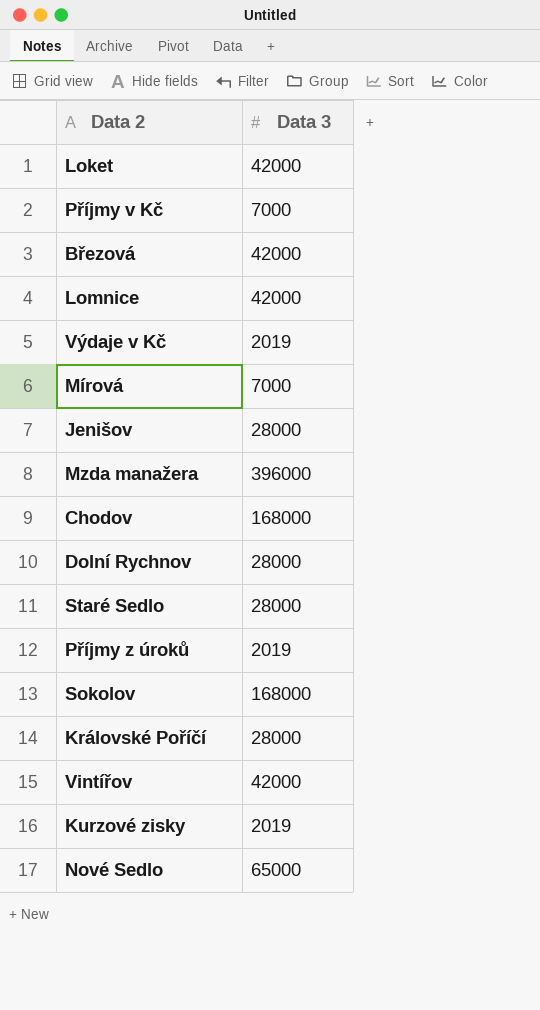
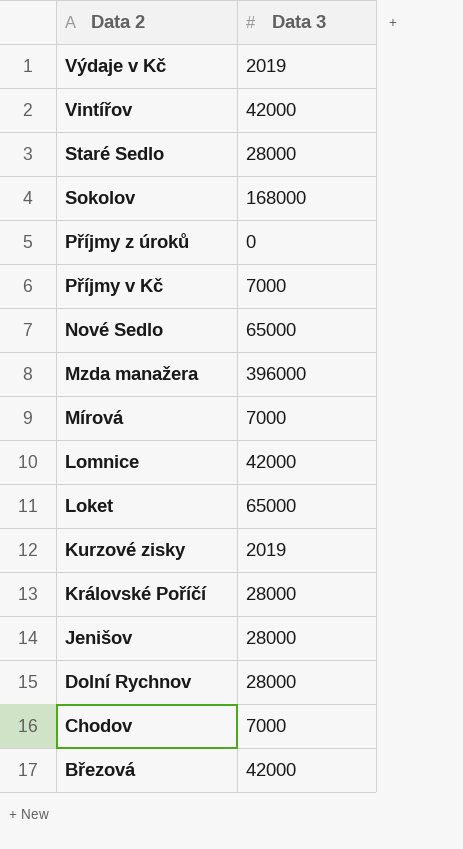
row order: none -> Data 2 descending
Příjmy z úroků | Data 3: 2019 -> 0
Loket | Data 3: 42000 -> 65000
Chodov | Data 3: 168000 -> 7000

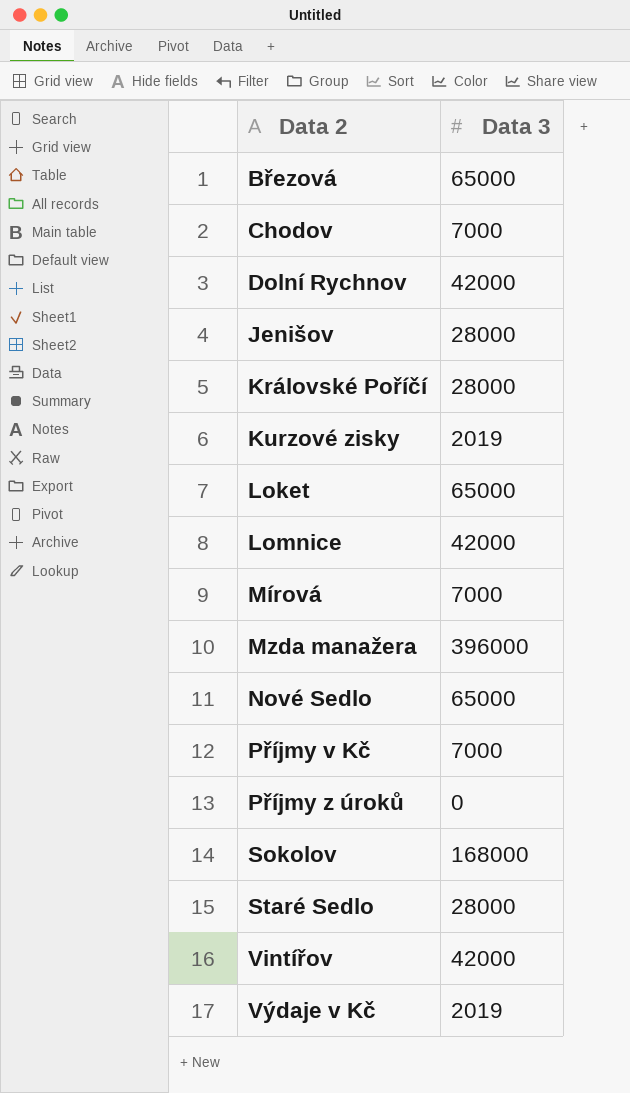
row order: Data 2 descending -> Data 2 ascending
Březová | Data 3: 42000 -> 65000
Dolní Rychnov | Data 3: 28000 -> 42000

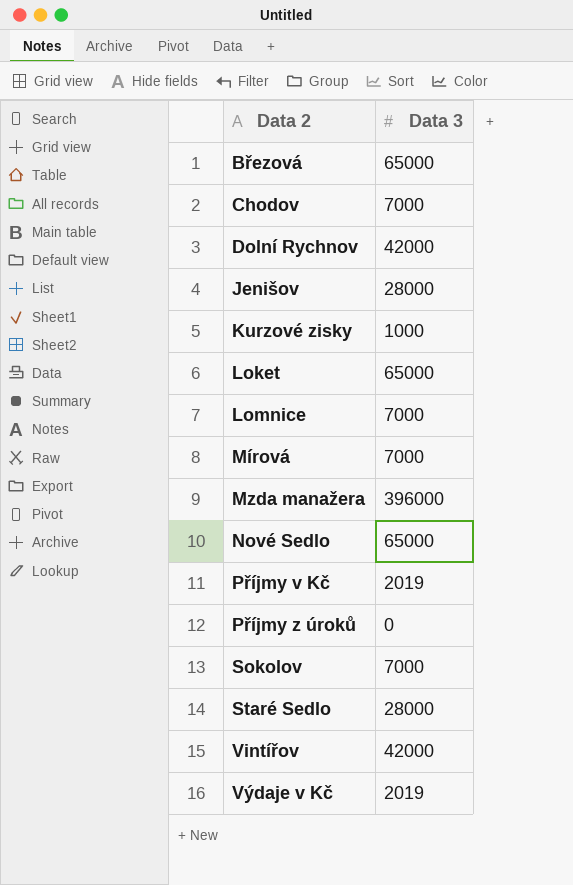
row Královské Poříčí: 28000 -> none
Kurzové zisky | Data 3: 2019 -> 1000
Lomnice | Data 3: 42000 -> 7000
Příjmy v Kč | Data 3: 7000 -> 2019
Sokolov | Data 3: 168000 -> 7000

